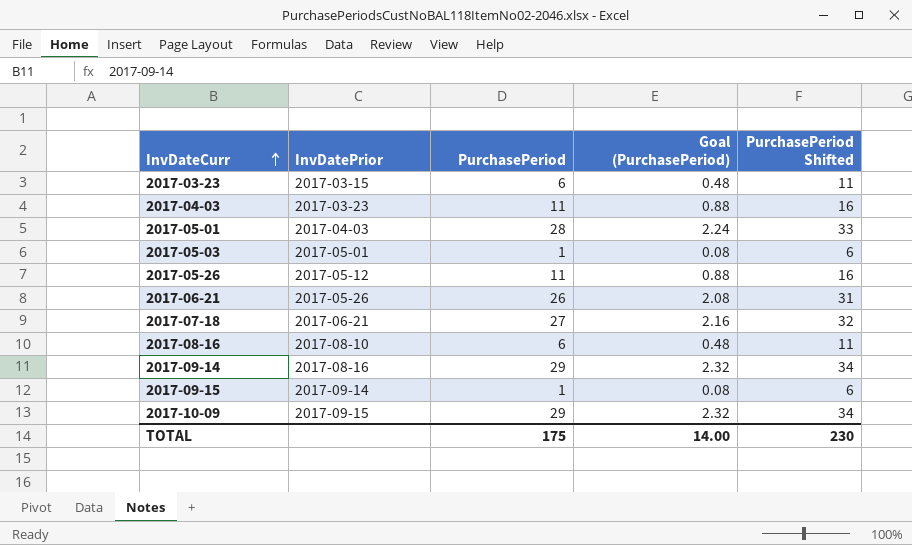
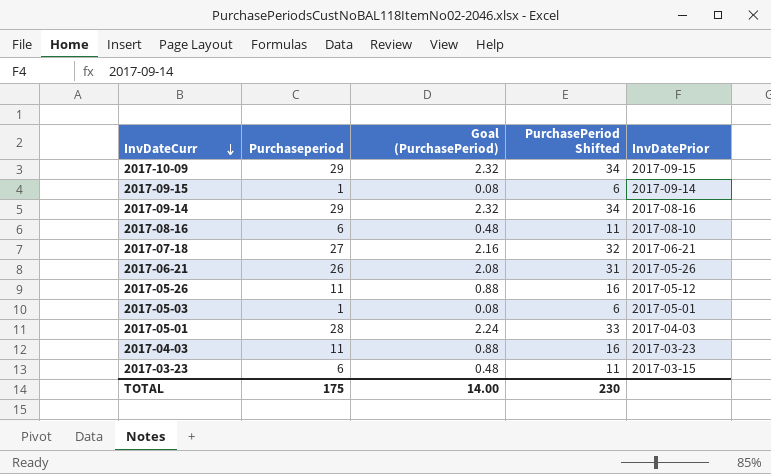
row order: InvDateCurr ascending -> InvDateCurr descending
column name: PurchasePeriod -> Purchaseperiod
column InvDatePrior | position: 2 -> 5

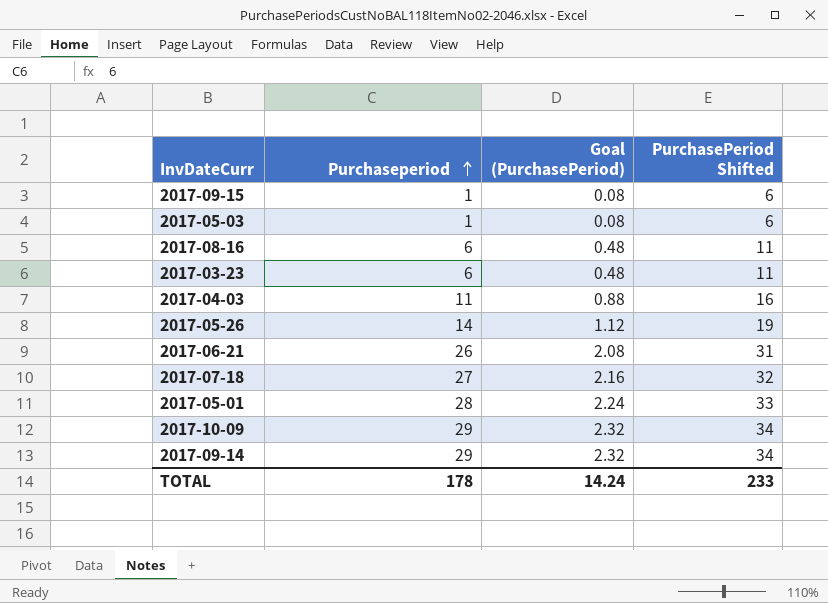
row order: InvDateCurr descending -> Purchaseperiod ascending
column InvDatePrior | position: 5 -> none
2017-05-26 | Purchaseperiod: 11 -> 14
2017-05-26 | Goal (PurchasePeriod): 0.88 -> 1.12
2017-05-26 | PurchasePeriod Shifted: 16 -> 19
TOTAL | Purchaseperiod: 175 -> 178
TOTAL | Goal (PurchasePeriod): 14.00 -> 14.24
TOTAL | PurchasePeriod Shifted: 230 -> 233

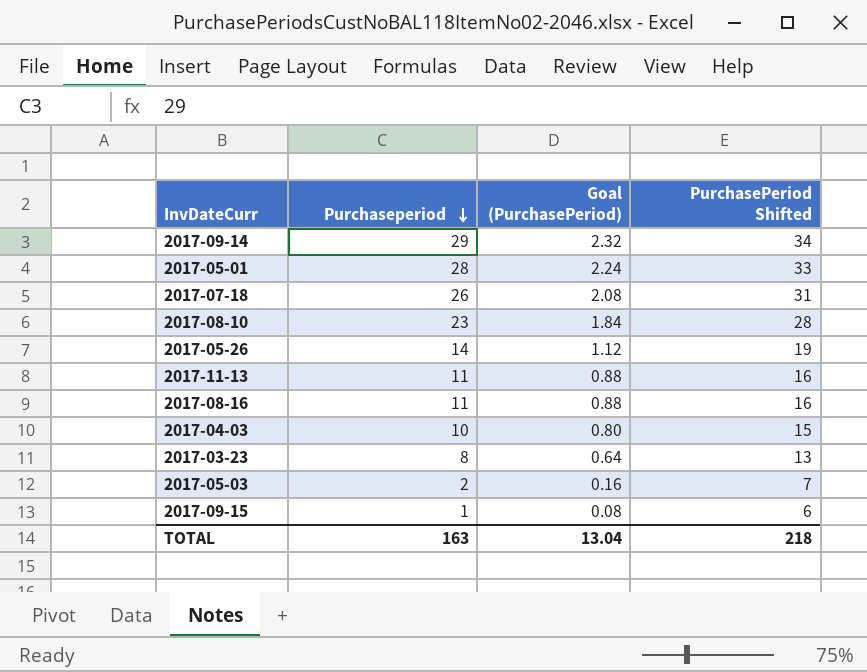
row order: Purchaseperiod ascending -> Purchaseperiod descending
row 2017-06-21: 26 | 2.08 | 31 -> none
row 2017-10-09: 29 | 2.32 | 34 -> none
2017-07-18 | Purchaseperiod: 27 -> 26
2017-07-18 | Goal (PurchasePeriod): 2.16 -> 2.08
2017-07-18 | PurchasePeriod Shifted: 32 -> 31
row 2017-08-10: none -> 23 | 1.84 | 28
row 2017-11-13: none -> 11 | 0.88 | 16
2017-08-16 | Purchaseperiod: 6 -> 11
2017-08-16 | Goal (PurchasePeriod): 0.48 -> 0.88
2017-08-16 | PurchasePeriod Shifted: 11 -> 16
2017-04-03 | Purchaseperiod: 11 -> 10
2017-04-03 | Goal (PurchasePeriod): 0.88 -> 0.80
2017-04-03 | PurchasePeriod Shifted: 16 -> 15
2017-03-23 | Purchaseperiod: 6 -> 8
2017-03-23 | Goal (PurchasePeriod): 0.48 -> 0.64
2017-03-23 | PurchasePeriod Shifted: 11 -> 13
2017-05-03 | Purchaseperiod: 1 -> 2
2017-05-03 | Goal (PurchasePeriod): 0.08 -> 0.16
2017-05-03 | PurchasePeriod Shifted: 6 -> 7
TOTAL | Purchaseperiod: 178 -> 163
TOTAL | Goal (PurchasePeriod): 14.24 -> 13.04
TOTAL | PurchasePeriod Shifted: 233 -> 218

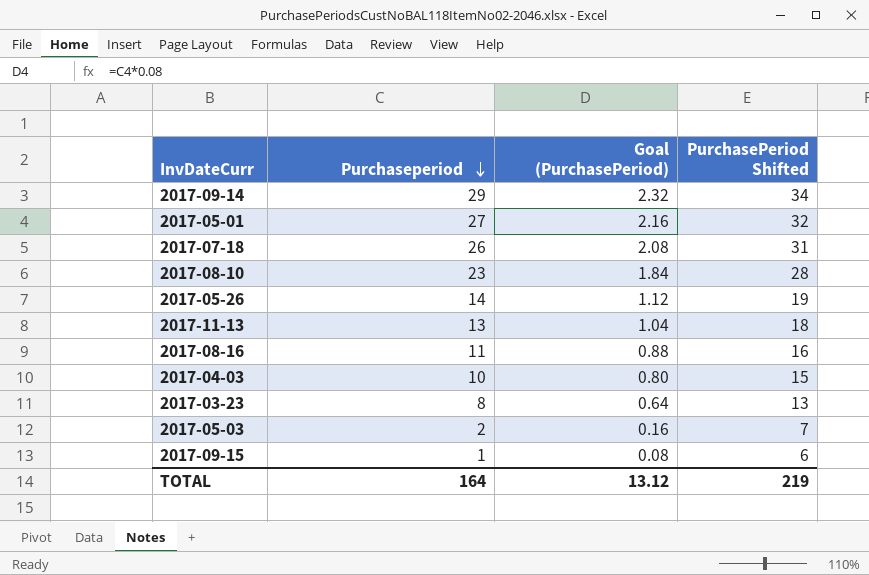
2017-05-01 | Purchaseperiod: 28 -> 27
2017-05-01 | Goal (PurchasePeriod): 2.24 -> 2.16
2017-05-01 | PurchasePeriod Shifted: 33 -> 32
2017-11-13 | Purchaseperiod: 11 -> 13
2017-11-13 | Goal (PurchasePeriod): 0.88 -> 1.04
2017-11-13 | PurchasePeriod Shifted: 16 -> 18
TOTAL | Purchaseperiod: 163 -> 164
TOTAL | Goal (PurchasePeriod): 13.04 -> 13.12
TOTAL | PurchasePeriod Shifted: 218 -> 219

